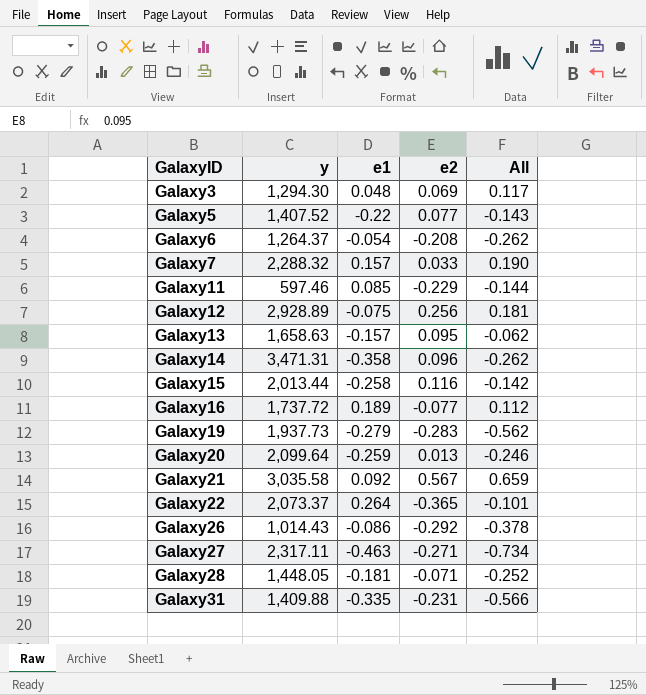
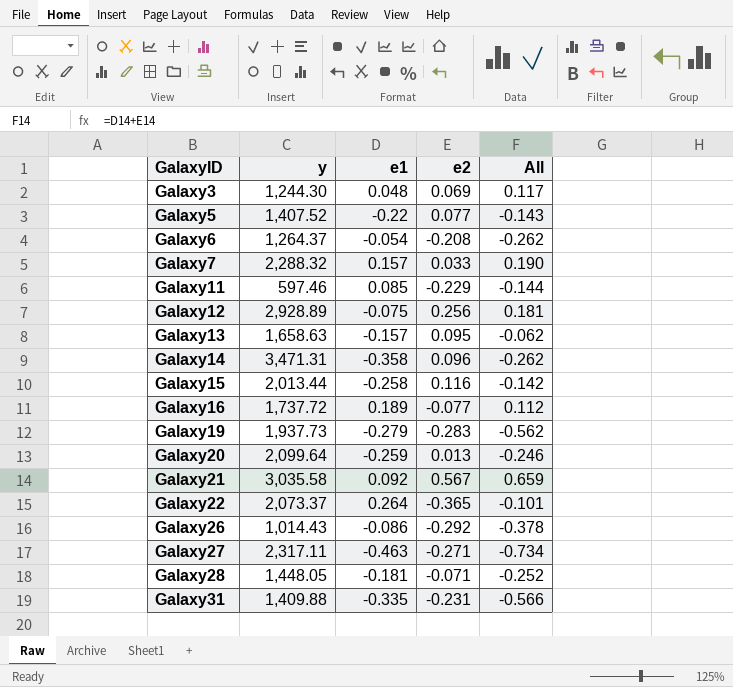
Galaxy3 | y: 1,294.30 -> 1,244.30

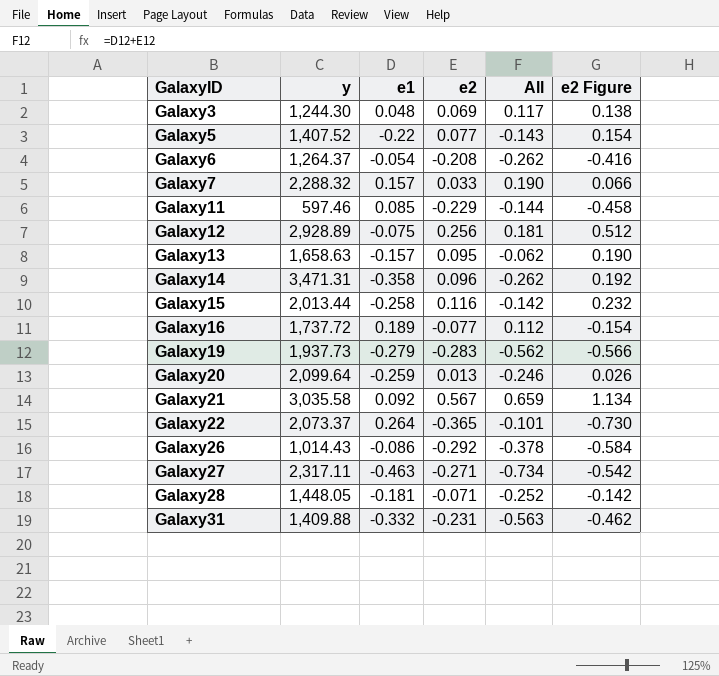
column e2 Figure | formula: none -> [e2] * 2
Galaxy31 | e1: -0.335 -> -0.332
Galaxy31 | All: -0.566 -> -0.563

